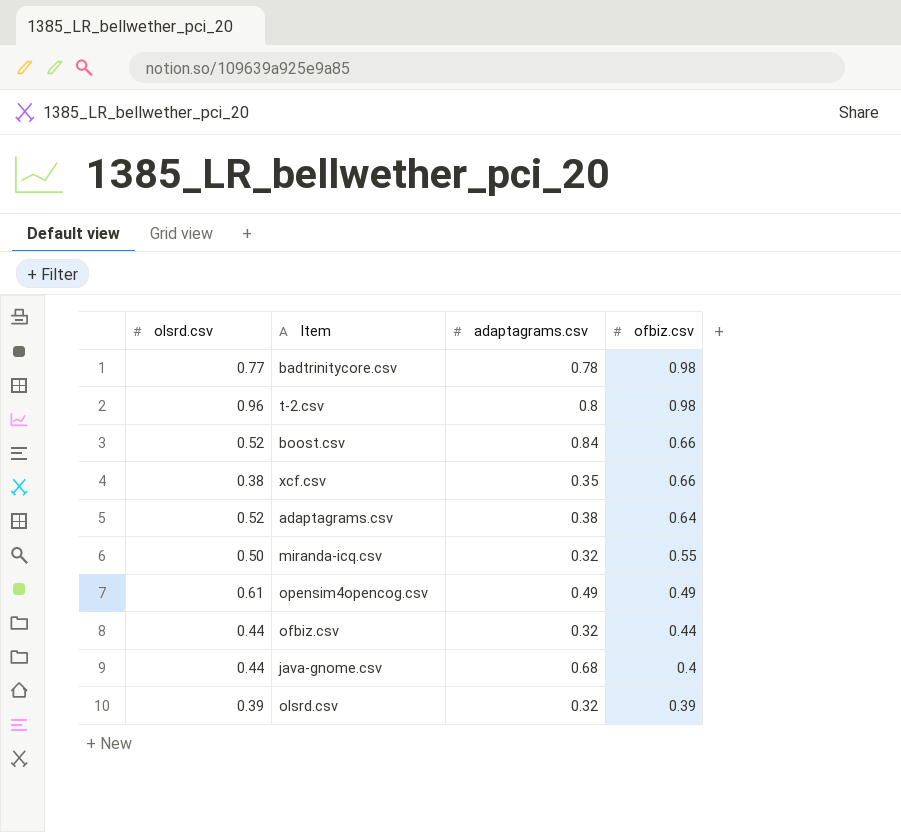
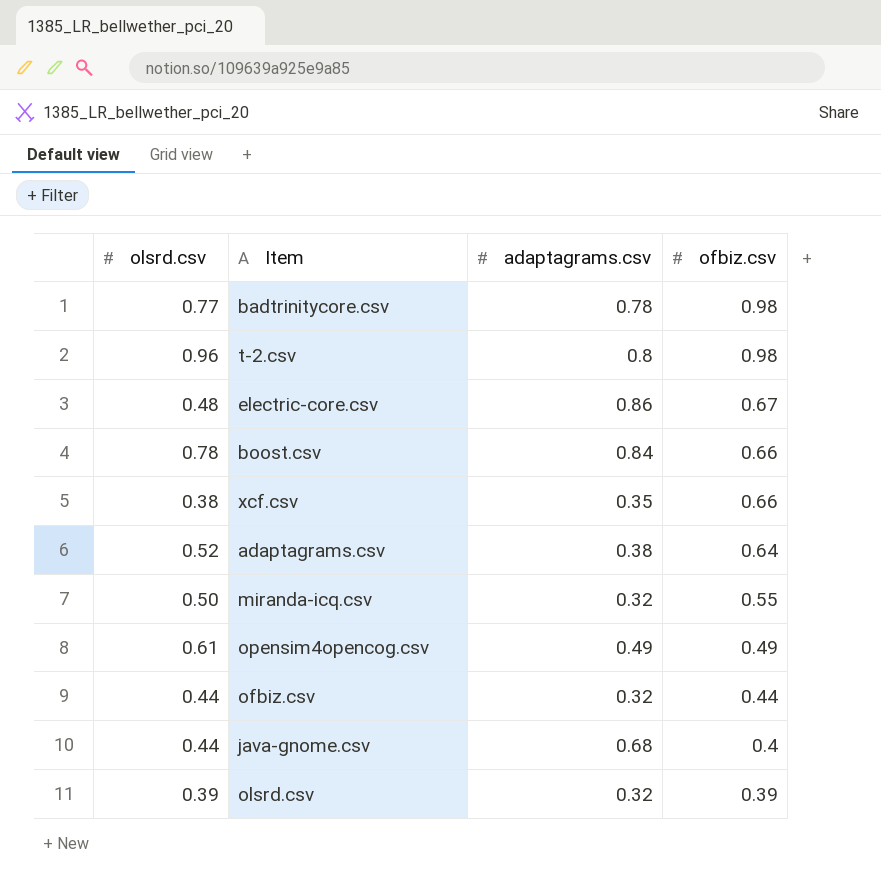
row electric-core.csv: none -> 0.48 | 0.86 | 0.67
boost.csv | olsrd.csv: 0.52 -> 0.78

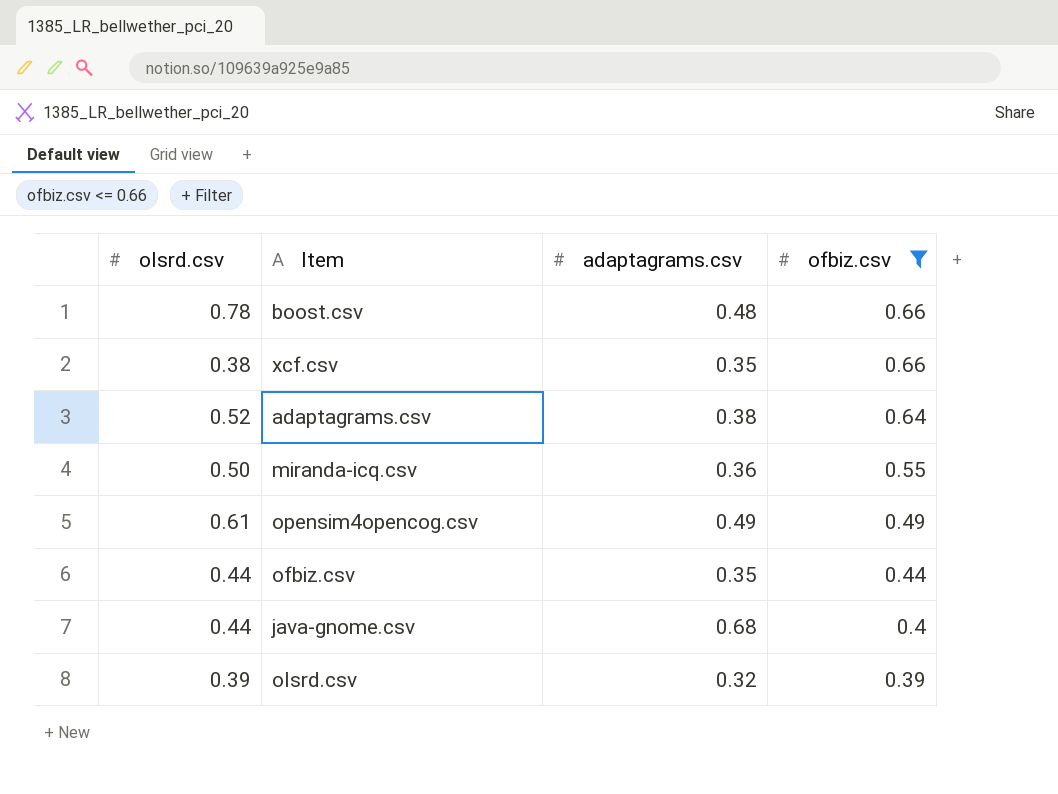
filter: none -> ofbiz.csv <= 0.66
boost.csv | adaptagrams.csv: 0.84 -> 0.48
miranda-icq.csv | adaptagrams.csv: 0.32 -> 0.36
ofbiz.csv | adaptagrams.csv: 0.32 -> 0.35

